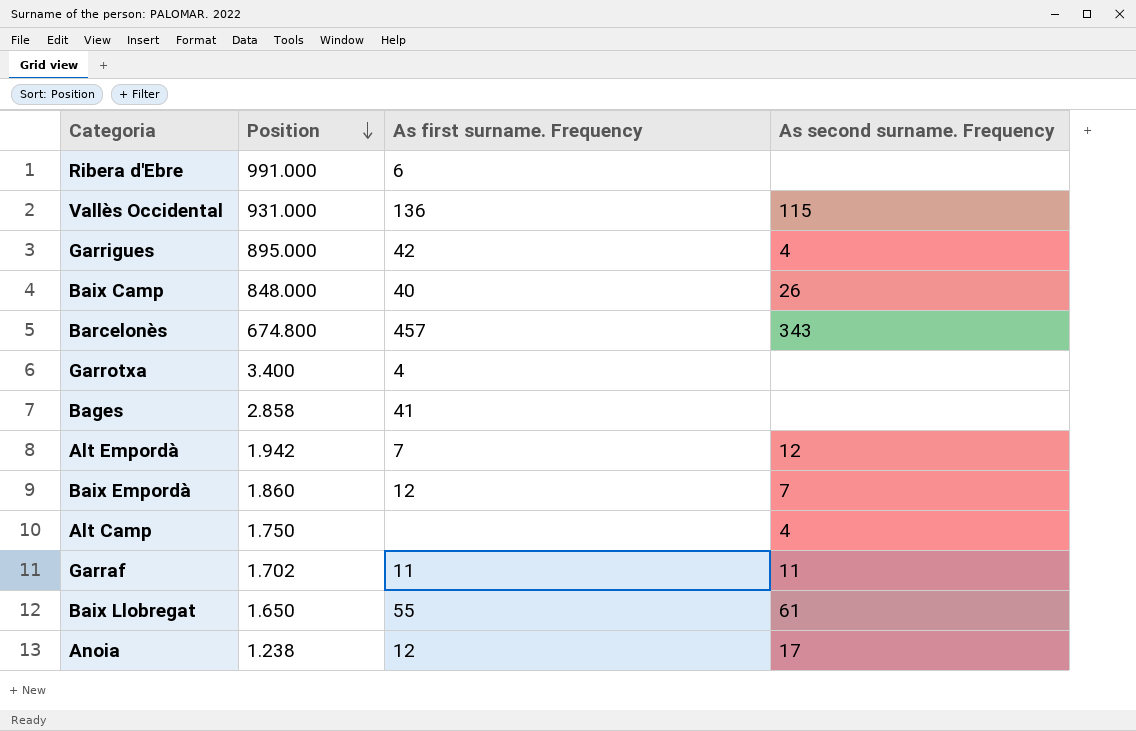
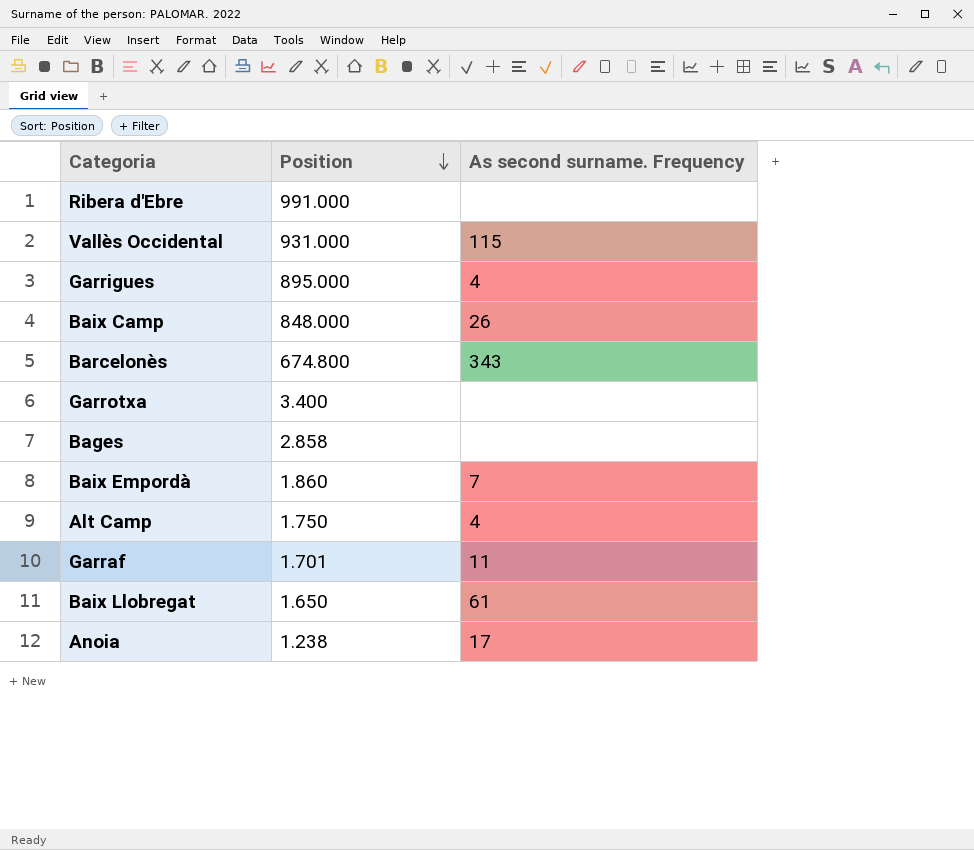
column As first surname. Frequency | position: 3 -> none
row Alt Empordà: 1.942 | 7 | 12 -> none
Garraf | Position: 1.702 -> 1.701

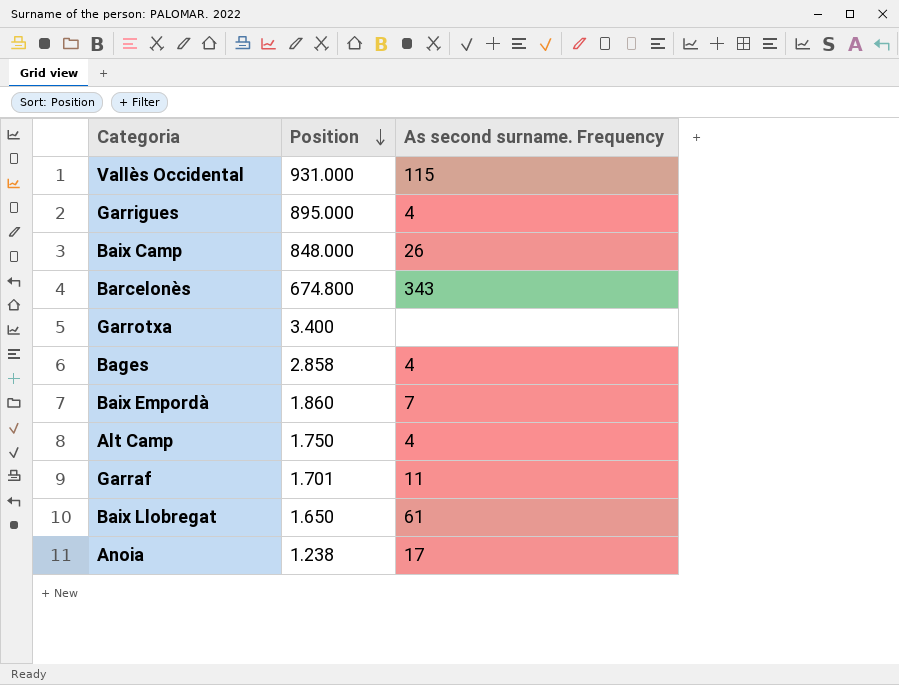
row Ribera d'Ebre: 991.000 | none -> none
Bages | As second surname. Frequency: none -> 4

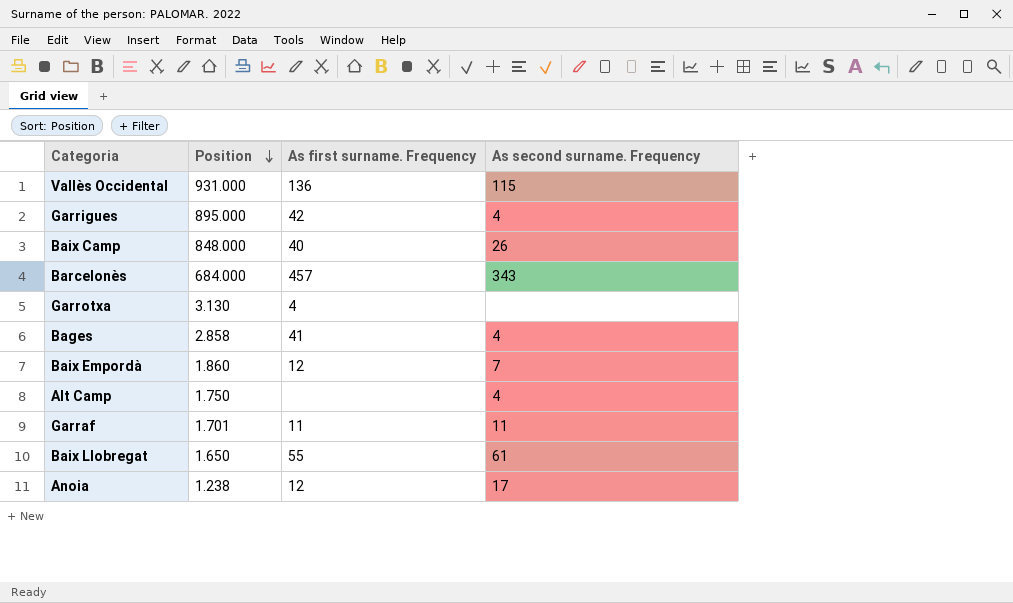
column As first surname. Frequency | position: none -> 3
Barcelonès | Position: 674.800 -> 684.000
Garrotxa | Position: 3.400 -> 3.130

